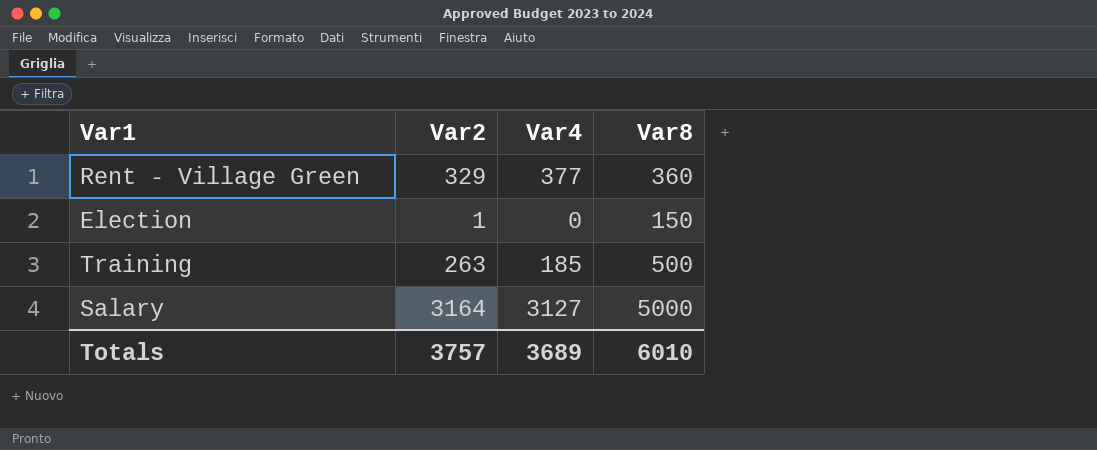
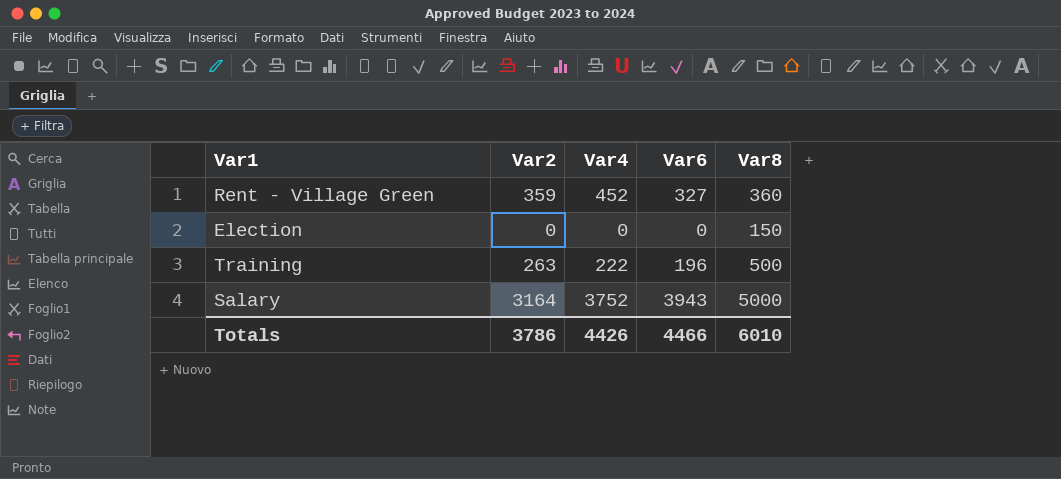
column Var6 | position: none -> 4
Rent - Village Green | Var2: 329 -> 359
Rent - Village Green | Var4: 377 -> 452
Election | Var2: 1 -> 0
Training | Var4: 185 -> 222
Salary | Var4: 3127 -> 3752
Totals | Var2: 3757 -> 3786
Totals | Var4: 3689 -> 4426

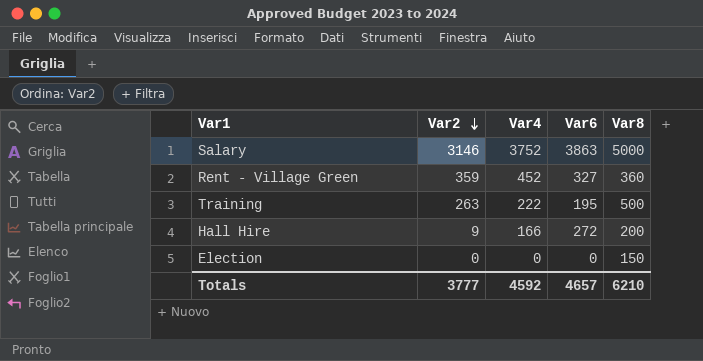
row order: none -> Var2 descending
Salary | Var2: 3164 -> 3146
Salary | Var6: 3943 -> 3863
Training | Var6: 196 -> 195
row Hall Hire: none -> 9 | 166 | 272 | 200
Totals | Var2: 3786 -> 3777
Totals | Var4: 4426 -> 4592
Totals | Var6: 4466 -> 4657
Totals | Var8: 6010 -> 6210

